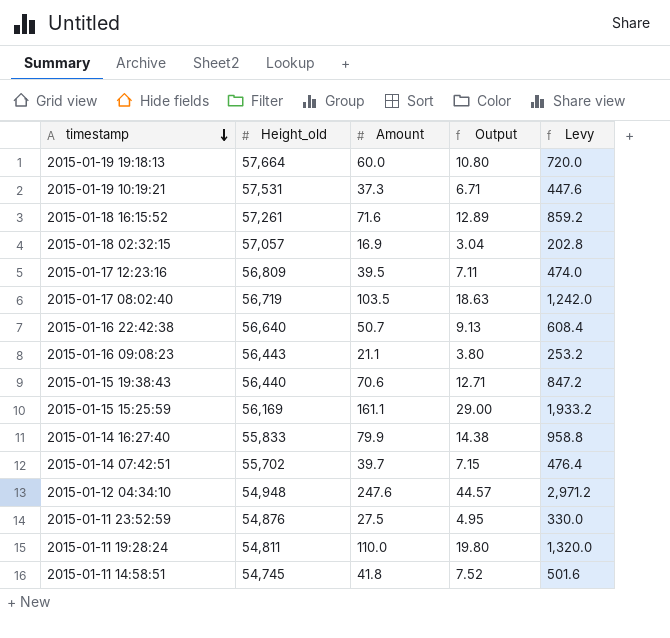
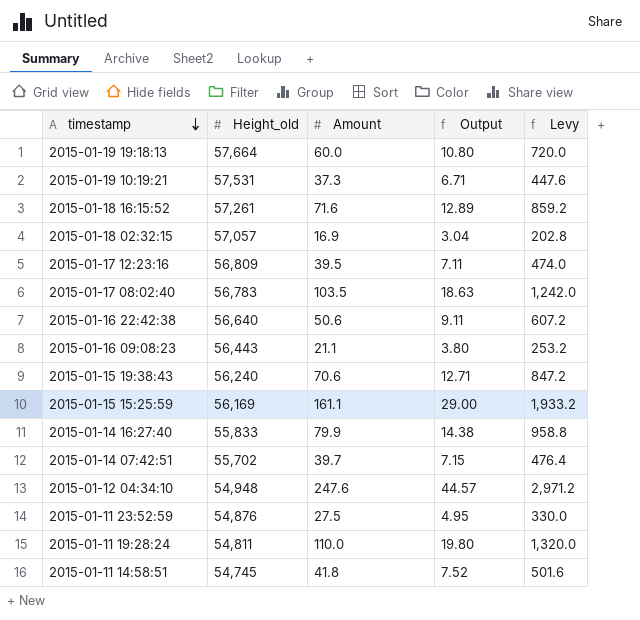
2015-01-17 08:02:40 | Height_old: 56,719 -> 56,783
2015-01-16 22:42:38 | Amount: 50.7 -> 50.6
2015-01-16 22:42:38 | Output: 9.13 -> 9.11
2015-01-16 22:42:38 | Levy: 608.4 -> 607.2
2015-01-15 19:38:43 | Height_old: 56,440 -> 56,240

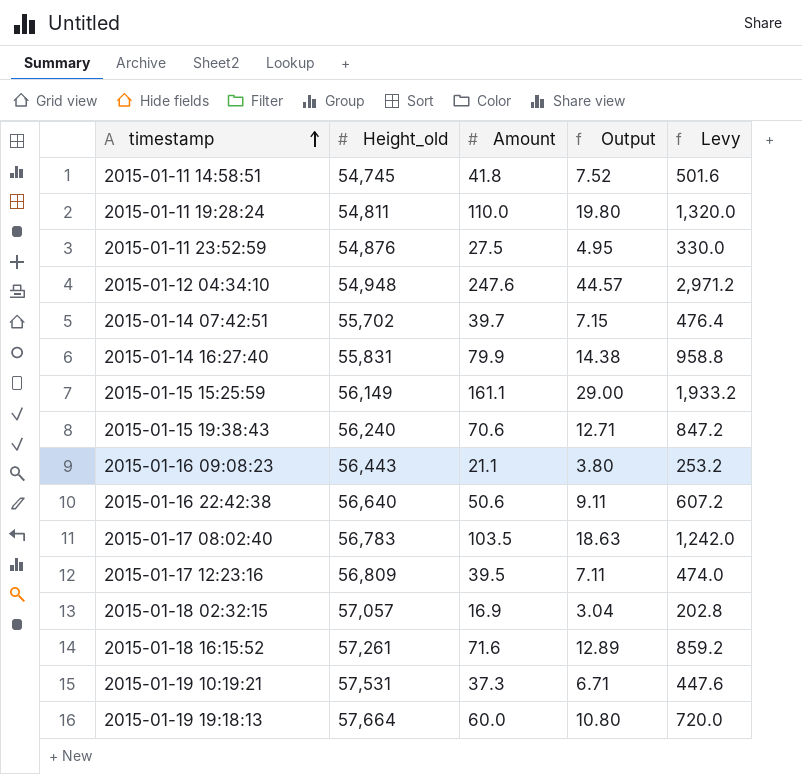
row order: timestamp descending -> timestamp ascending
2015-01-14 16:27:40 | Height_old: 55,833 -> 55,831
2015-01-15 15:25:59 | Height_old: 56,169 -> 56,149

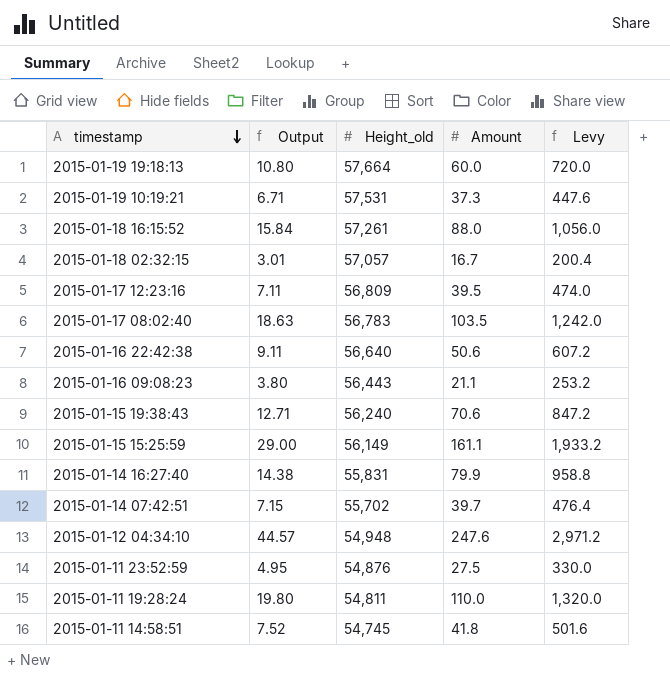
row order: timestamp ascending -> timestamp descending
column Output | position: 4 -> 2
2015-01-18 16:15:52 | Output: 12.89 -> 15.84
2015-01-18 16:15:52 | Amount: 71.6 -> 88.0
2015-01-18 16:15:52 | Levy: 859.2 -> 1,056.0
2015-01-18 02:32:15 | Output: 3.04 -> 3.01
2015-01-18 02:32:15 | Amount: 16.9 -> 16.7
2015-01-18 02:32:15 | Levy: 202.8 -> 200.4

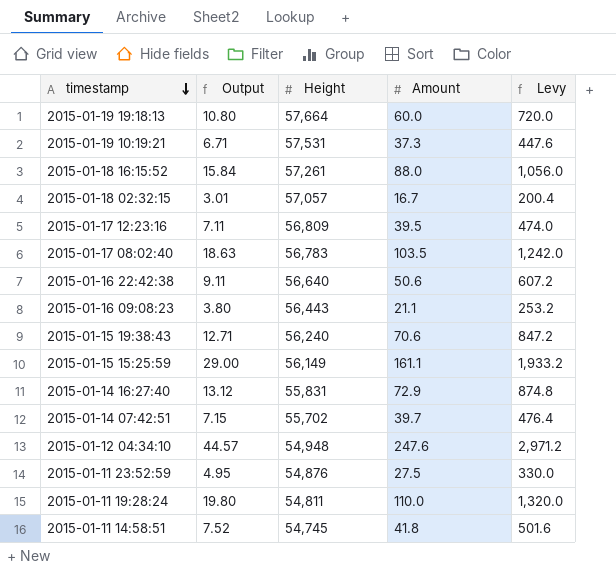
column name: Height_old -> Height
2015-01-14 16:27:40 | Output: 14.38 -> 13.12
2015-01-14 16:27:40 | Amount: 79.9 -> 72.9
2015-01-14 16:27:40 | Levy: 958.8 -> 874.8

